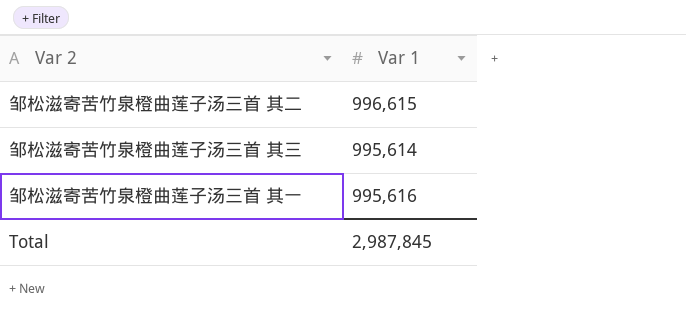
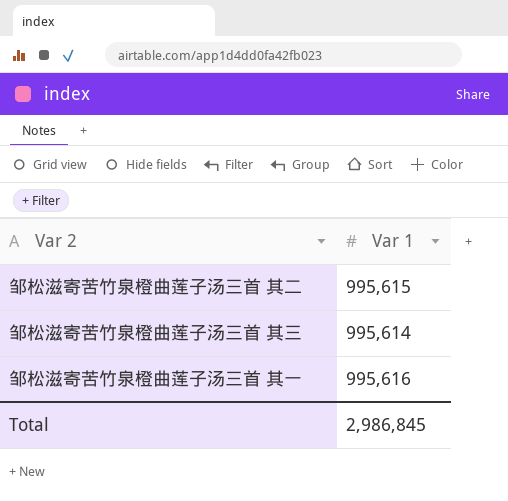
邹松滋寄苦竹泉橙曲莲子汤三首 其二 | Var 1: 996,615 -> 995,615
Total | Var 1: 2,987,845 -> 2,986,845

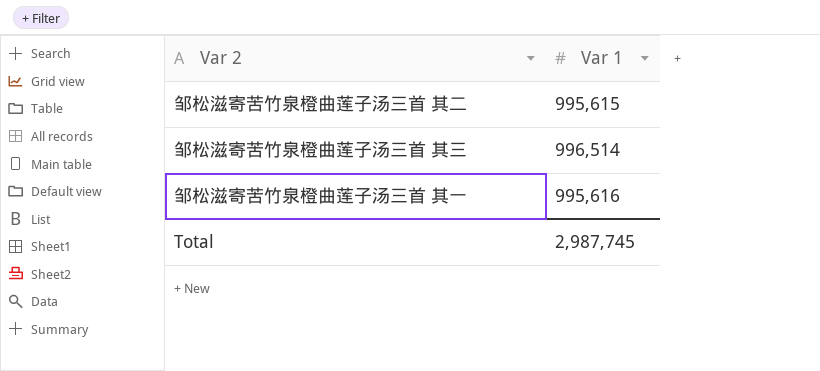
邹松滋寄苦竹泉橙曲莲子汤三首 其三 | Var 1: 995,614 -> 996,514
Total | Var 1: 2,986,845 -> 2,987,745

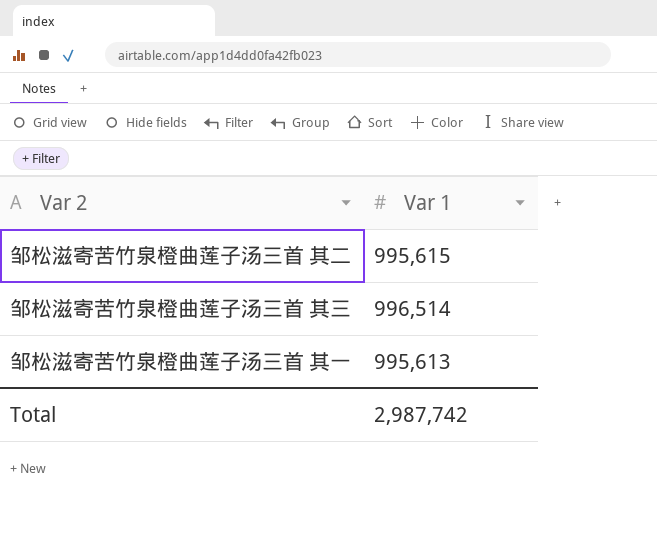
邹松滋寄苦竹泉橙曲莲子汤三首 其一 | Var 1: 995,616 -> 995,613
Total | Var 1: 2,987,745 -> 2,987,742

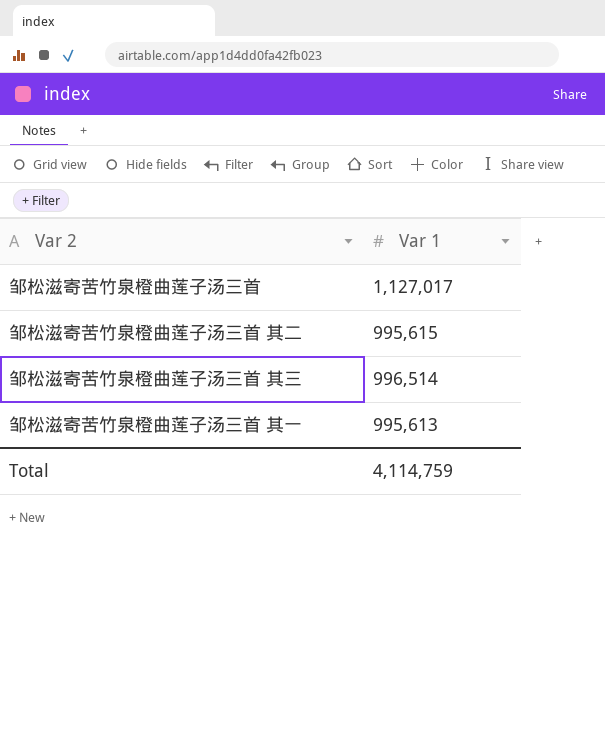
row 邹松滋寄苦竹泉橙曲莲子汤三首: none -> 1,127,017
Total | Var 1: 2,987,742 -> 4,114,759

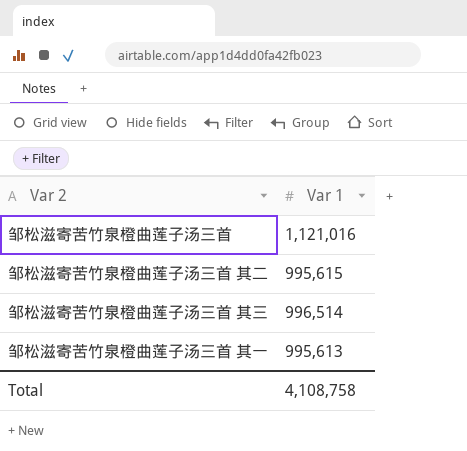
邹松滋寄苦竹泉橙曲莲子汤三首 | Var 1: 1,127,017 -> 1,121,016
Total | Var 1: 4,114,759 -> 4,108,758

